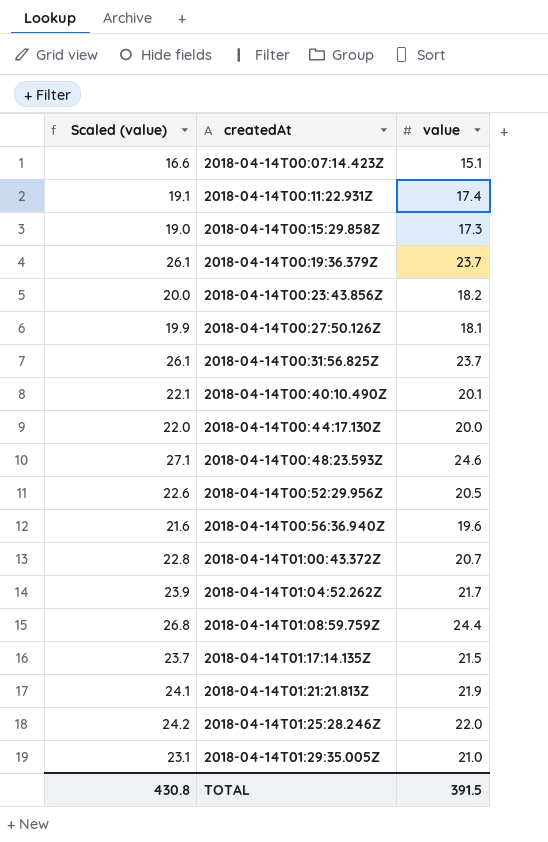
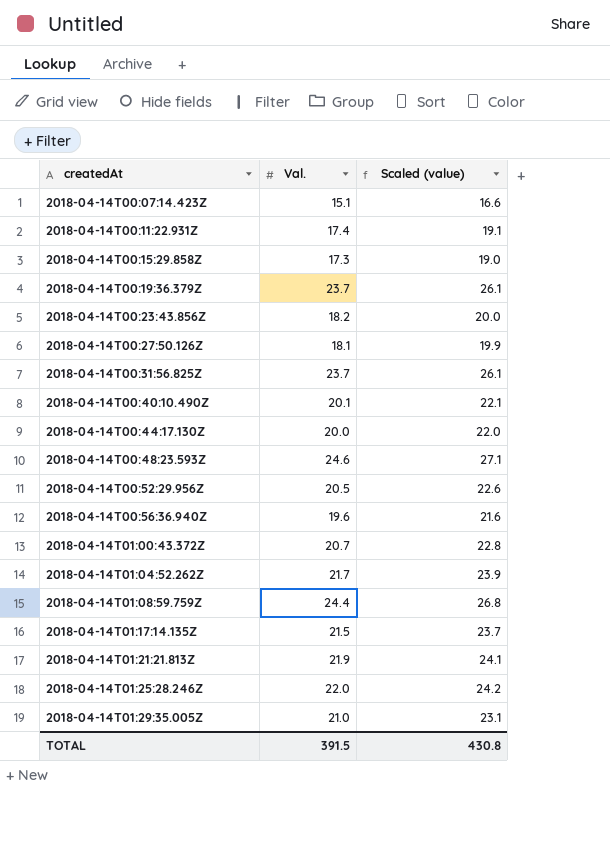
column name: value -> Val.
column Scaled (value) | position: 1 -> 3

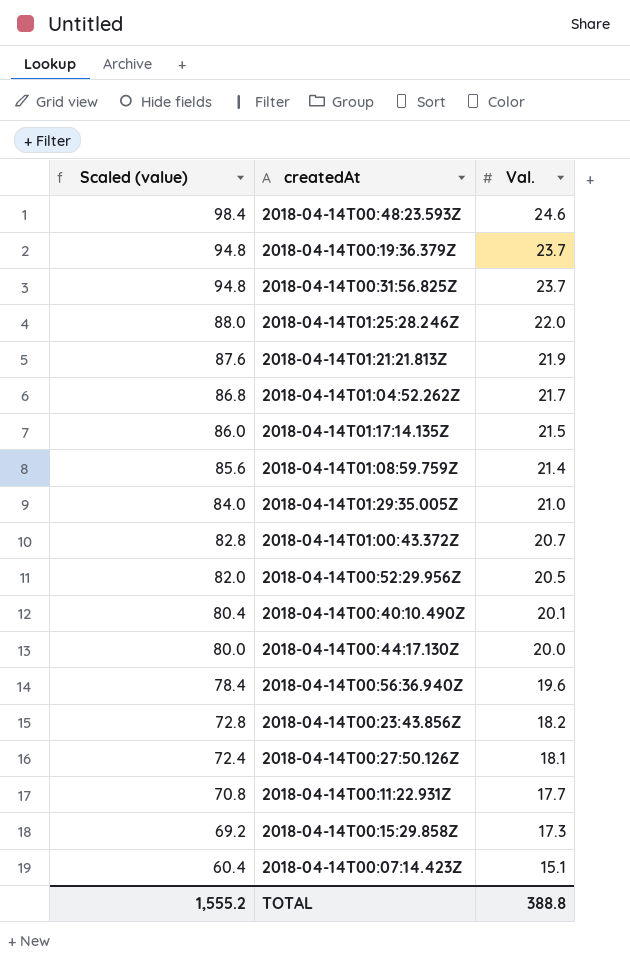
row order: createdAt ascending -> Scaled (value) descending
column Scaled (value) | formula: [Val.] * 1.1 -> [Val.] * 4
column Scaled (value) | position: 3 -> 1
2018-04-14T01:08:59.759Z | Val.: 24.4 -> 21.4
2018-04-14T00:11:22.931Z | Val.: 17.4 -> 17.7
TOTAL | Scaled (value): 430.8 -> 1,555.2
TOTAL | Val.: 391.5 -> 388.8

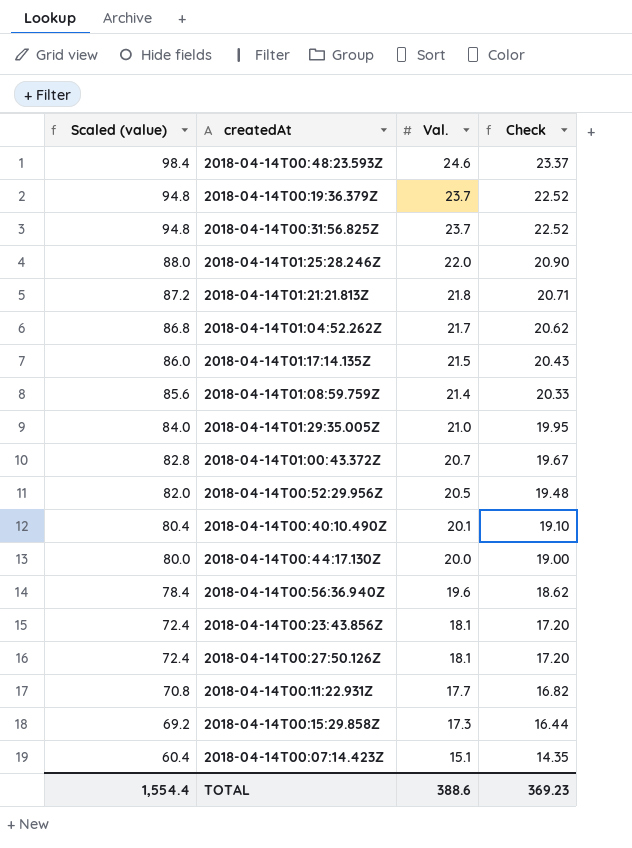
column Check | formula: none -> [Val.] * 0.95
2018-04-14T01:21:21.813Z | Scaled (value): 87.6 -> 87.2
2018-04-14T01:21:21.813Z | Val.: 21.9 -> 21.8
2018-04-14T00:23:43.856Z | Scaled (value): 72.8 -> 72.4
2018-04-14T00:23:43.856Z | Val.: 18.2 -> 18.1
TOTAL | Scaled (value): 1,555.2 -> 1,554.4
TOTAL | Val.: 388.8 -> 388.6

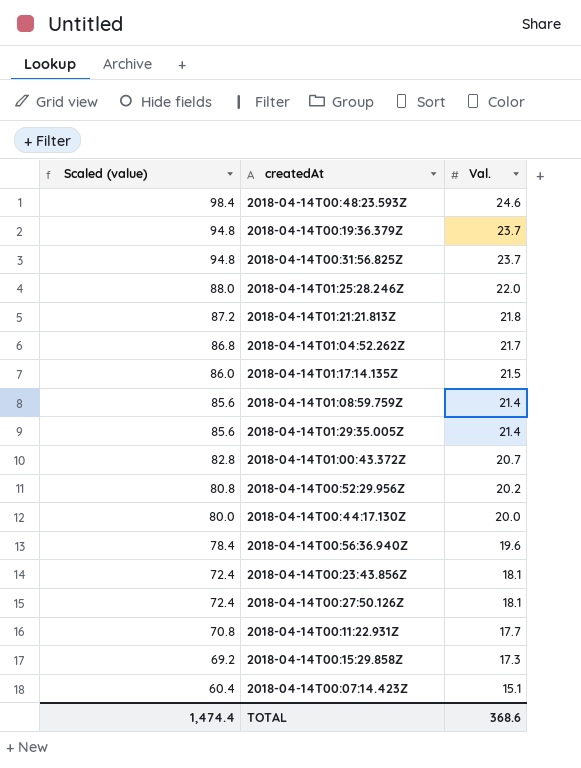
column Check | formula: [Val.] * 0.95 -> none
row 2018-04-14T00:40:10.490Z: 80.4 | 20.1 | 19.10 -> none
2018-04-14T01:29:35.005Z | Scaled (value): 84.0 -> 85.6
2018-04-14T01:29:35.005Z | Val.: 21.0 -> 21.4
2018-04-14T00:52:29.956Z | Scaled (value): 82.0 -> 80.8
2018-04-14T00:52:29.956Z | Val.: 20.5 -> 20.2
TOTAL | Scaled (value): 1,554.4 -> 1,474.4
TOTAL | Val.: 388.6 -> 368.6

